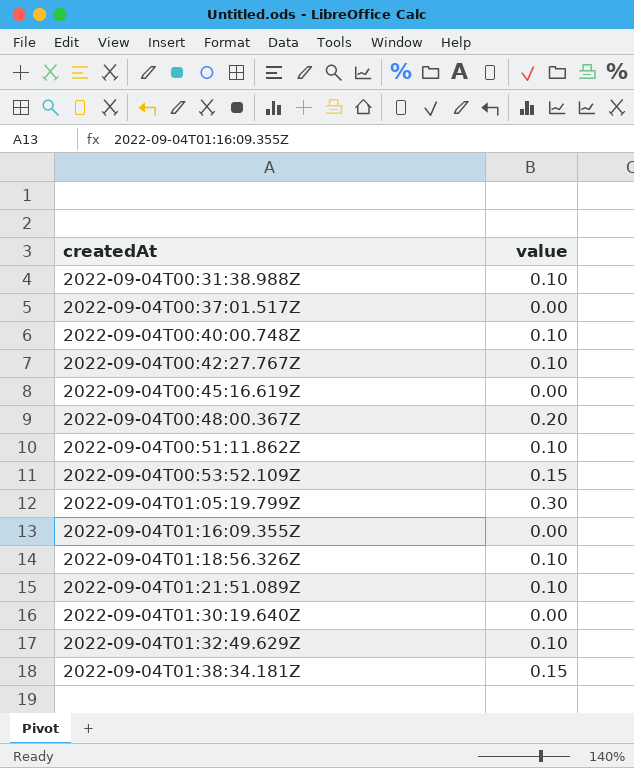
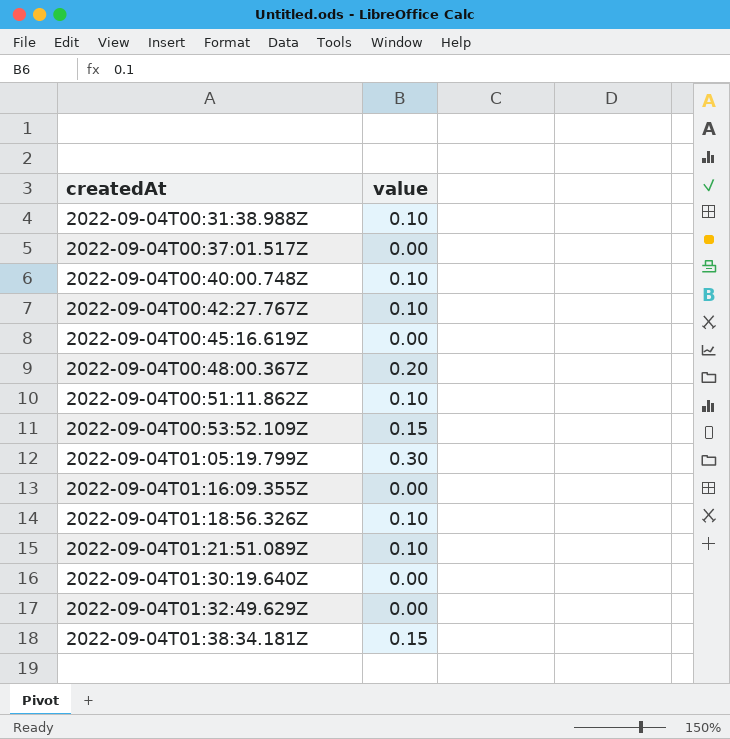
2022-09-04T01:32:49.629Z | value: 0.10 -> 0.00

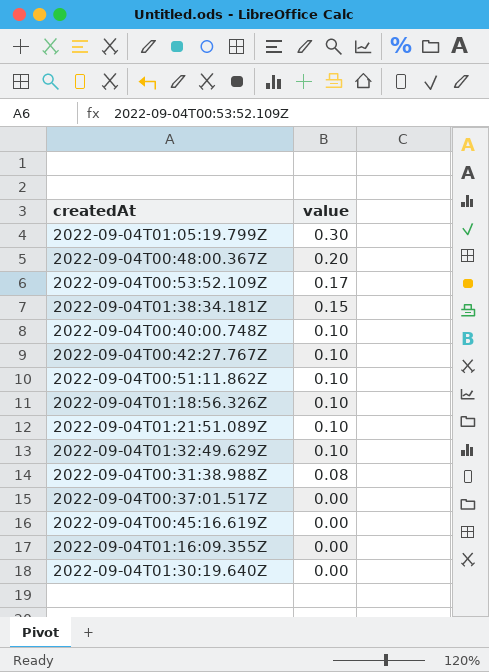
row order: createdAt ascending -> value descending
2022-09-04T00:53:52.109Z | value: 0.15 -> 0.17
2022-09-04T01:32:49.629Z | value: 0.00 -> 0.10
2022-09-04T00:31:38.988Z | value: 0.10 -> 0.08

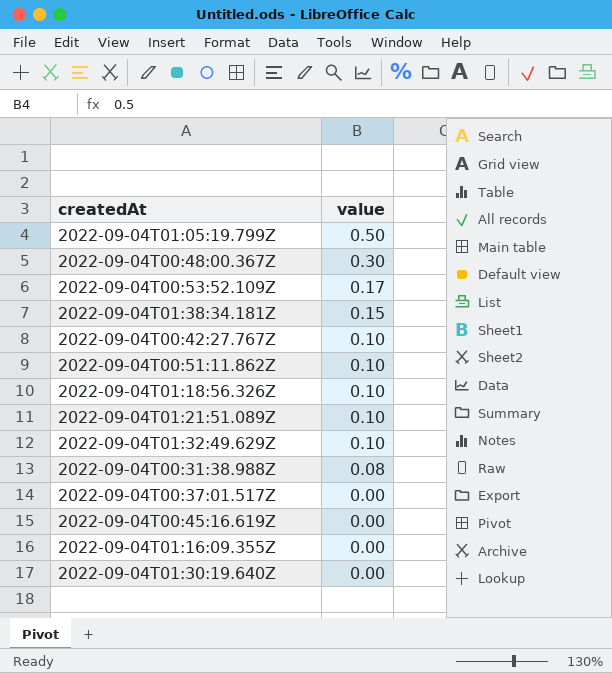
row 2022-09-04T00:40:00.748Z: 0.10 -> none
2022-09-04T01:05:19.799Z | value: 0.30 -> 0.50
2022-09-04T00:48:00.367Z | value: 0.20 -> 0.30

